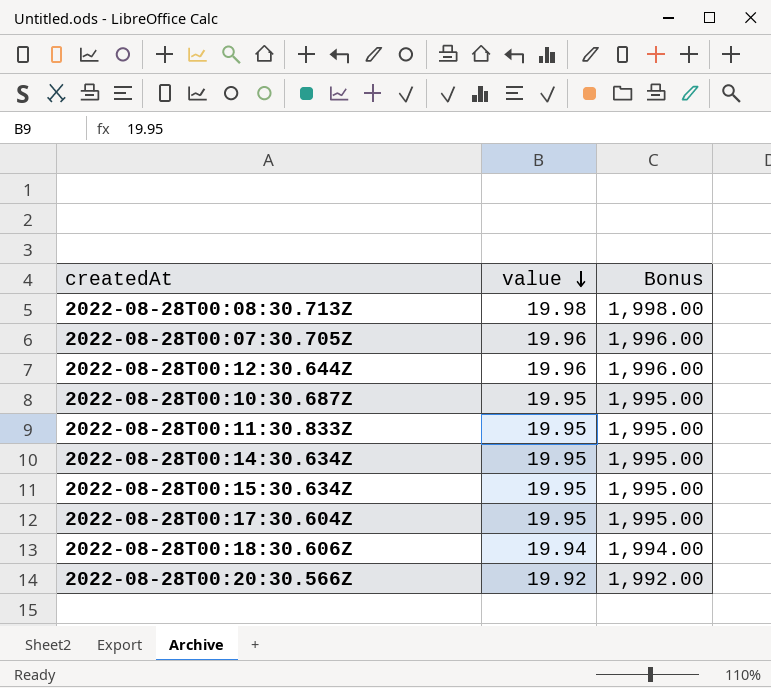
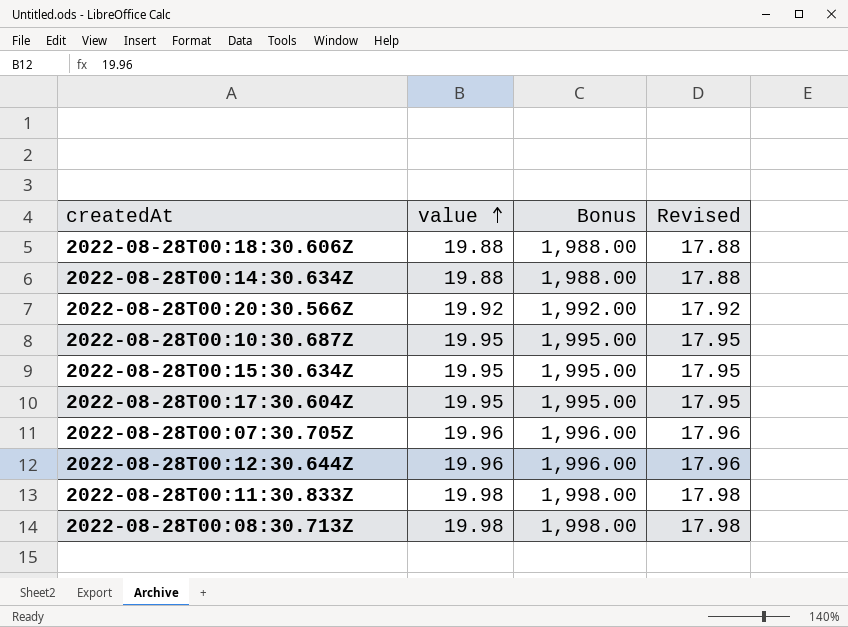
row order: value descending -> value ascending
column Revised | formula: none -> [value] - 2
2022-08-28T00:18:30.606Z | value: 19.94 -> 19.88
2022-08-28T00:18:30.606Z | Bonus: 1,994.00 -> 1,988.00
2022-08-28T00:14:30.634Z | value: 19.95 -> 19.88
2022-08-28T00:14:30.634Z | Bonus: 1,995.00 -> 1,988.00
2022-08-28T00:11:30.833Z | value: 19.95 -> 19.98
2022-08-28T00:11:30.833Z | Bonus: 1,995.00 -> 1,998.00

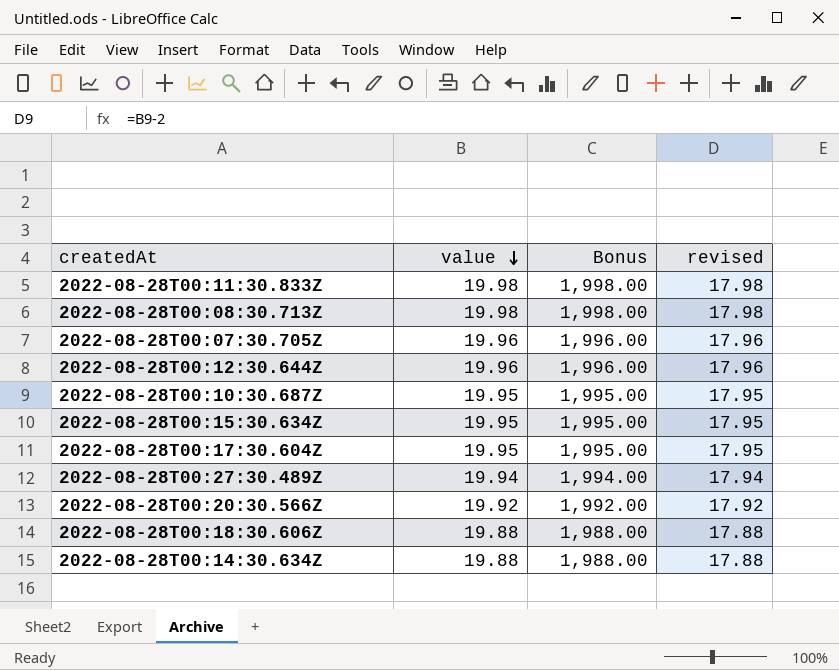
row order: value ascending -> value descending
column name: Revised -> revised
row 2022-08-28T00:27:30.489Z: none -> 19.94 | 1,994.00 | 17.94

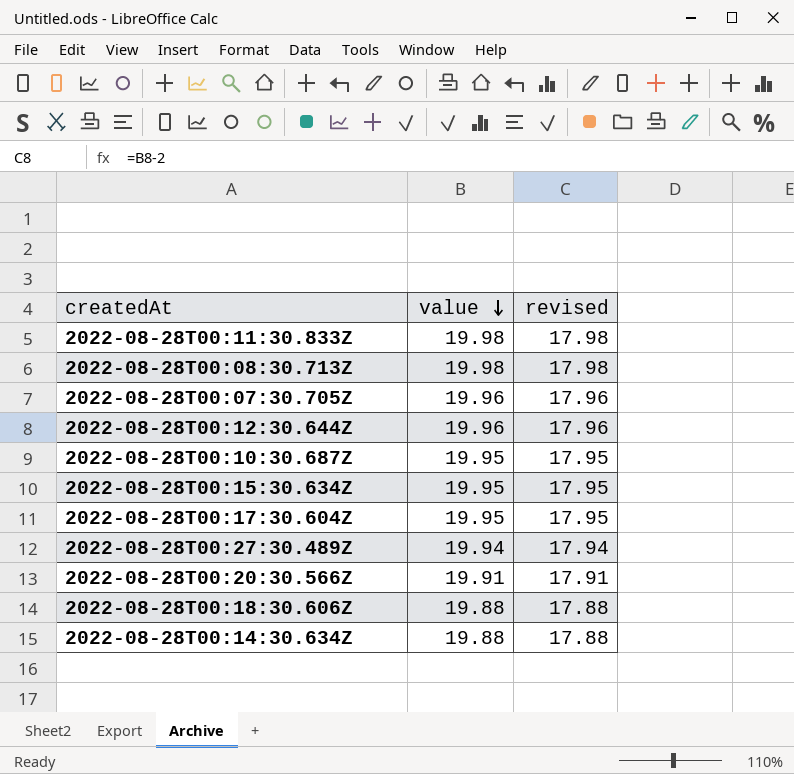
column Bonus | formula: [value] * 100 -> none
2022-08-28T00:20:30.566Z | value: 19.92 -> 19.91
2022-08-28T00:20:30.566Z | revised: 17.92 -> 17.91

